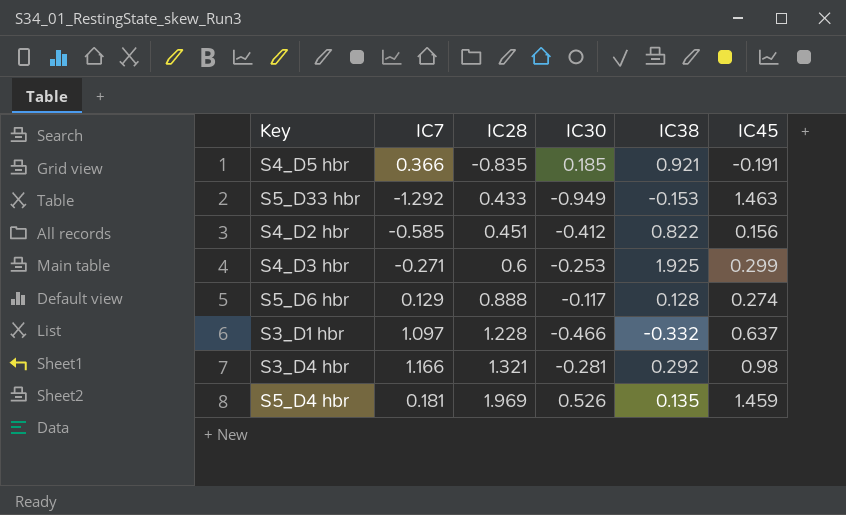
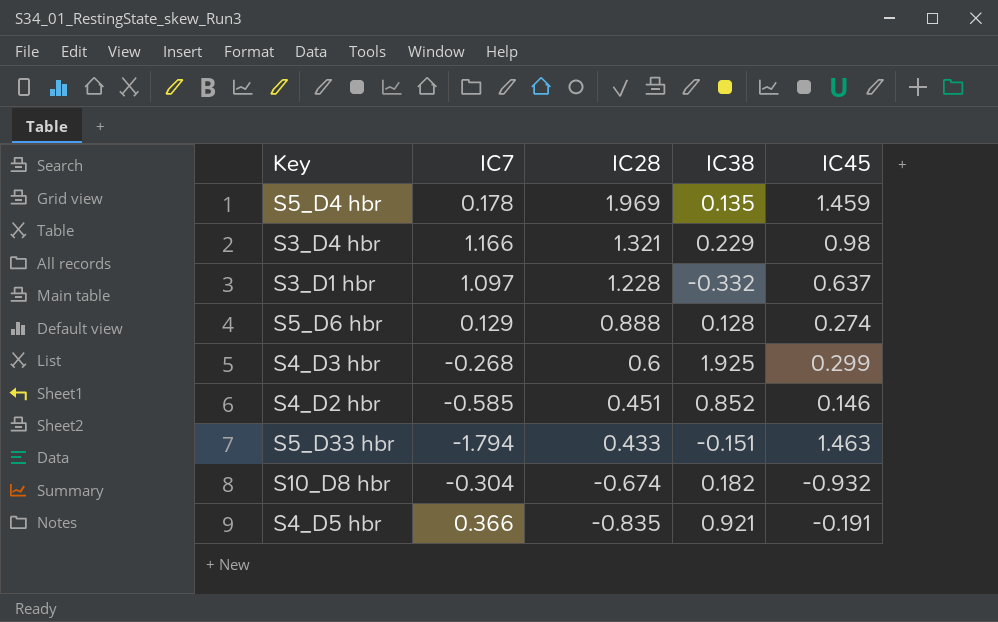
row order: IC28 ascending -> IC28 descending
column IC30 | position: 4 -> none
S5_D4 hbr | IC7: 0.181 -> 0.178
S3_D4 hbr | IC38: 0.292 -> 0.229
S4_D3 hbr | IC7: -0.271 -> -0.268
S4_D2 hbr | IC38: 0.822 -> 0.852
S4_D2 hbr | IC45: 0.156 -> 0.146
S5_D33 hbr | IC7: -1.292 -> -1.794
S5_D33 hbr | IC38: -0.153 -> -0.151
row S10_D8 hbr: none -> -0.304 | -0.674 | 0.182 | -0.932

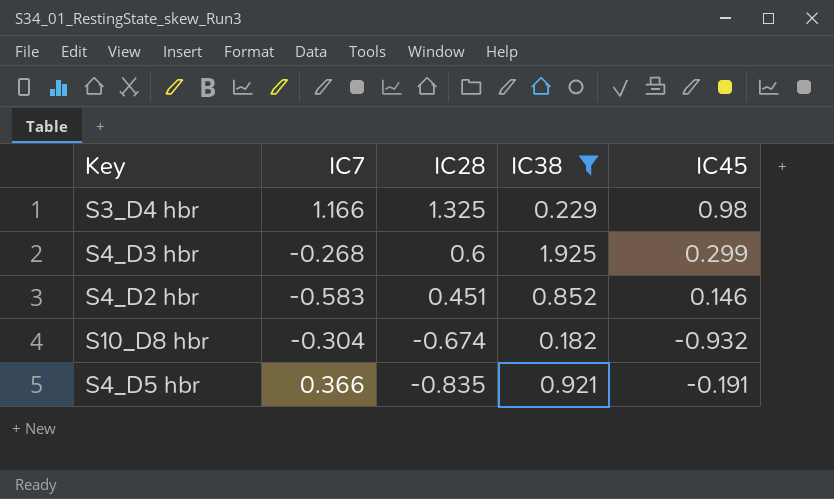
filter: none -> IC38 >= 0.182
S3_D4 hbr | IC28: 1.321 -> 1.325
S4_D2 hbr | IC7: -0.585 -> -0.583

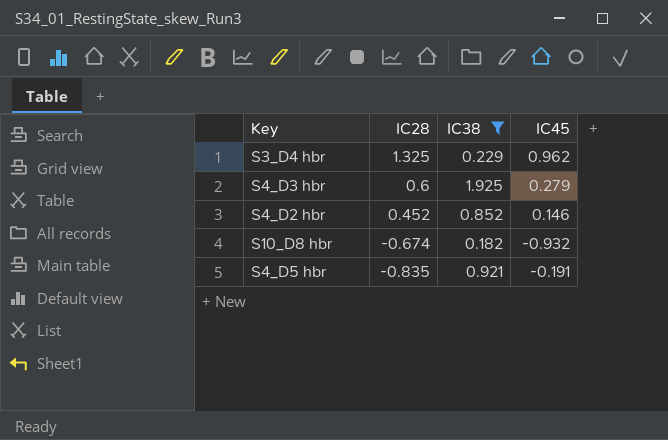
column IC7 | position: 2 -> none
S3_D4 hbr | IC45: 0.98 -> 0.962
S4_D3 hbr | IC45: 0.299 -> 0.279
S4_D2 hbr | IC28: 0.451 -> 0.452

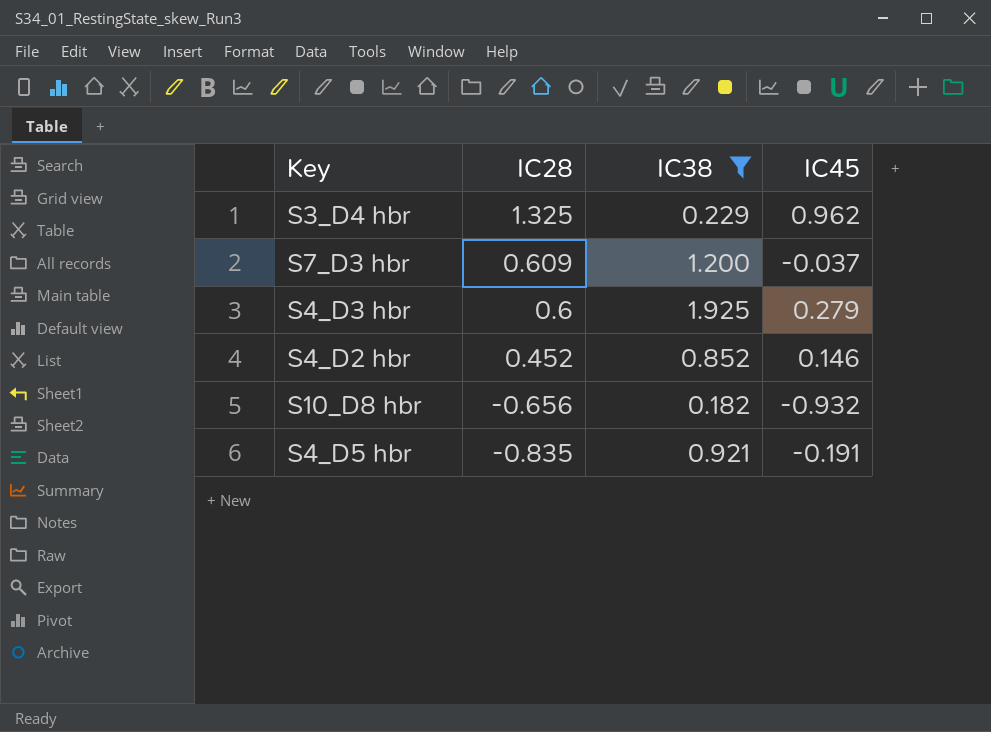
row S7_D3 hbr: none -> 0.609 | 1.200 | -0.037
S10_D8 hbr | IC28: -0.674 -> -0.656

